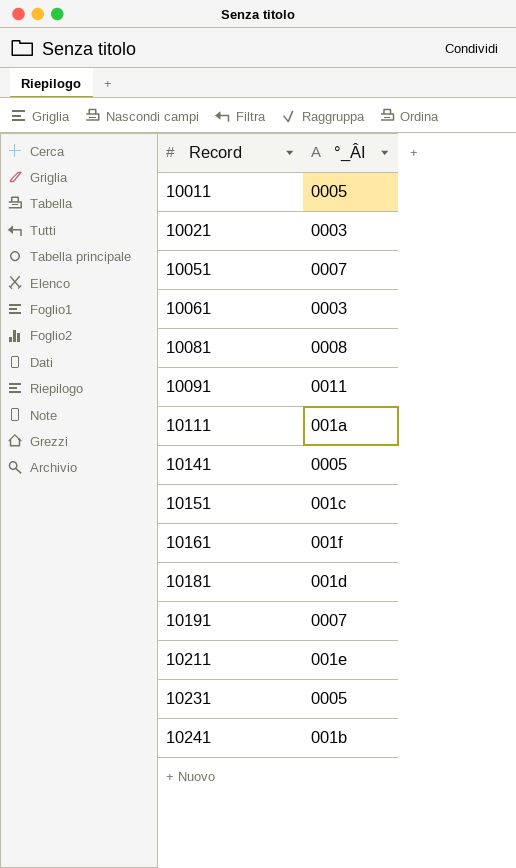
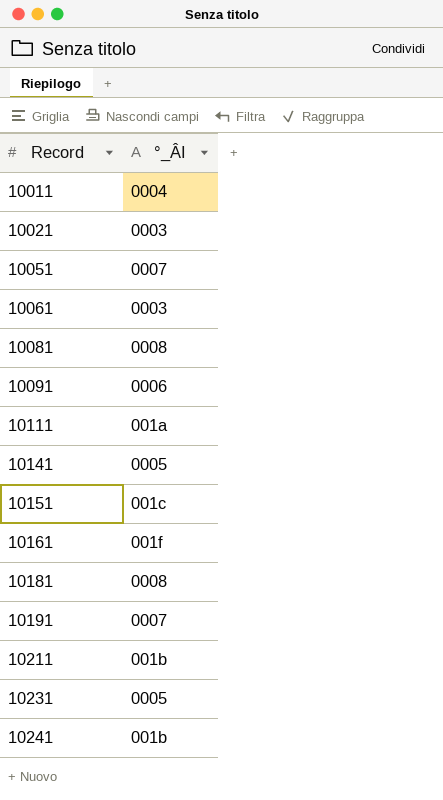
10011 | °_ÂI: 0005 -> 0004
10091 | °_ÂI: 0011 -> 0006
10181 | °_ÂI: 001d -> 0008
10211 | °_ÂI: 001e -> 001b

